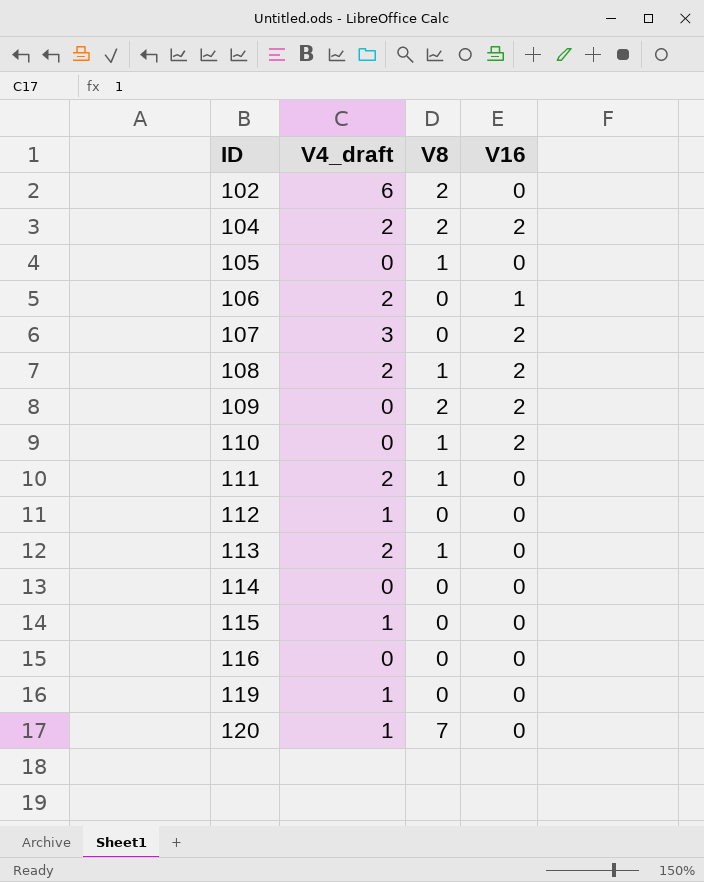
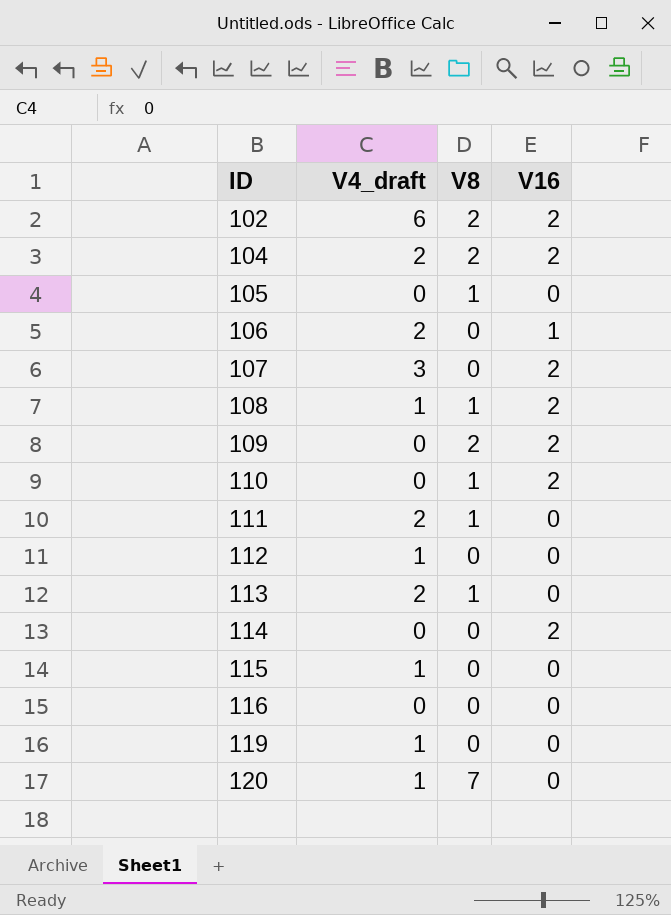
102 | V16: 0 -> 2
108 | V4_draft: 2 -> 1
114 | V16: 0 -> 2

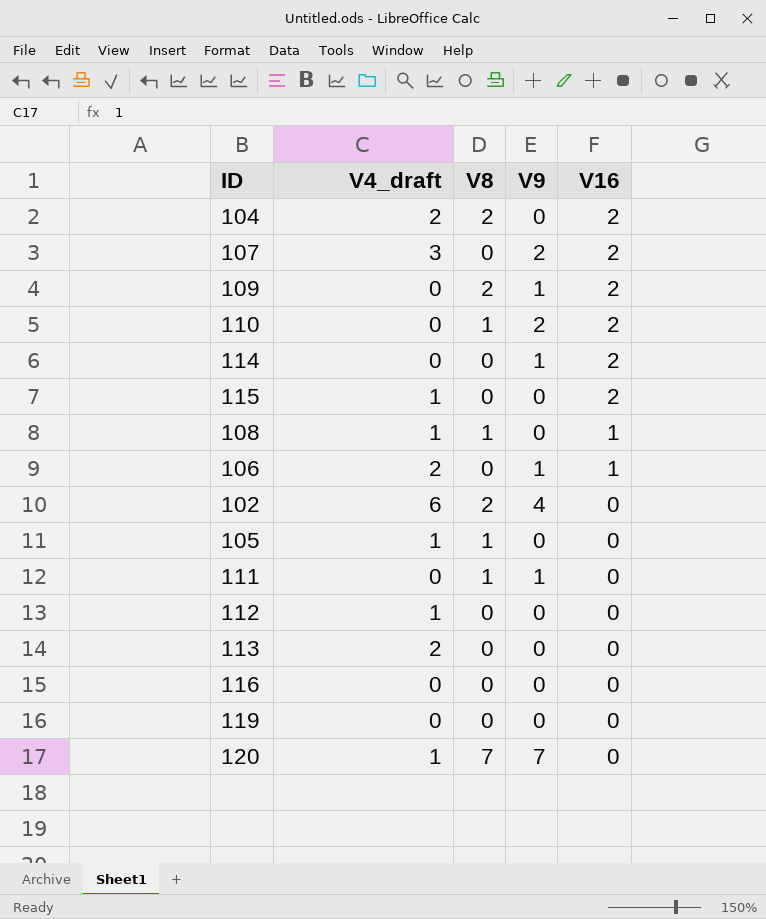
row order: ID ascending -> V16 descending
column V9 | position: none -> 4
115 | V16: 0 -> 2
108 | V16: 2 -> 1
102 | V16: 2 -> 0
105 | V4_draft: 0 -> 1
111 | V4_draft: 2 -> 0
113 | V8: 1 -> 0
119 | V4_draft: 1 -> 0

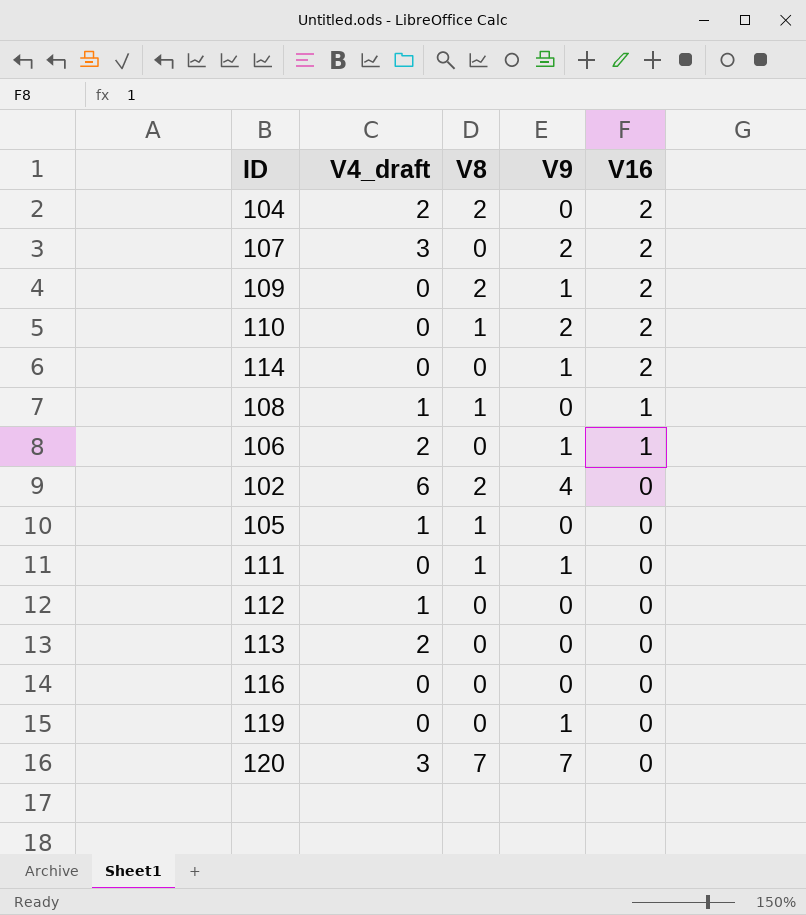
row 115: 1 | 0 | 0 | 2 -> none
119 | V9: 0 -> 1
120 | V4_draft: 1 -> 3

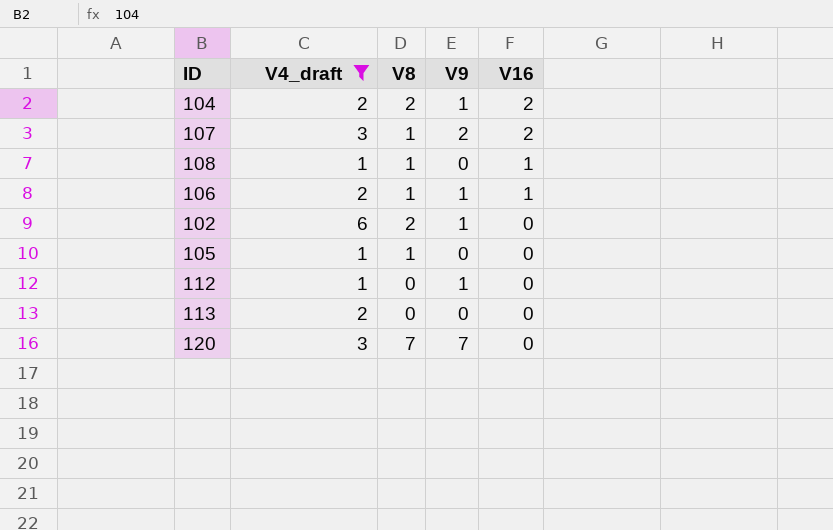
filter: none -> V4_draft != 0
104 | V9: 0 -> 1
107 | V8: 0 -> 1
106 | V8: 0 -> 1
102 | V9: 4 -> 1
112 | V9: 0 -> 1

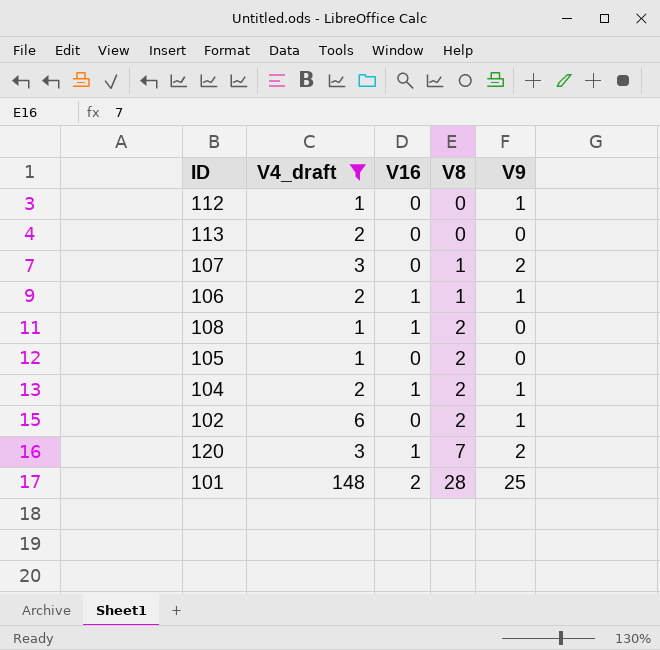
row order: V16 descending -> V8 ascending
column V16 | position: 5 -> 3
107 | V16: 2 -> 0
108 | V8: 1 -> 2
105 | V8: 1 -> 2
104 | V16: 2 -> 1
120 | V16: 0 -> 1
120 | V9: 7 -> 2
row 101: none -> 148 | 2 | 28 | 25

